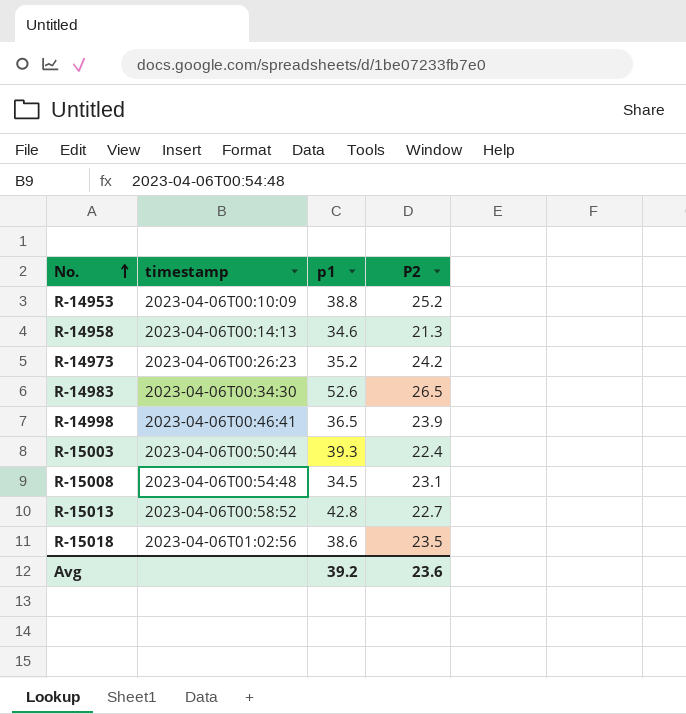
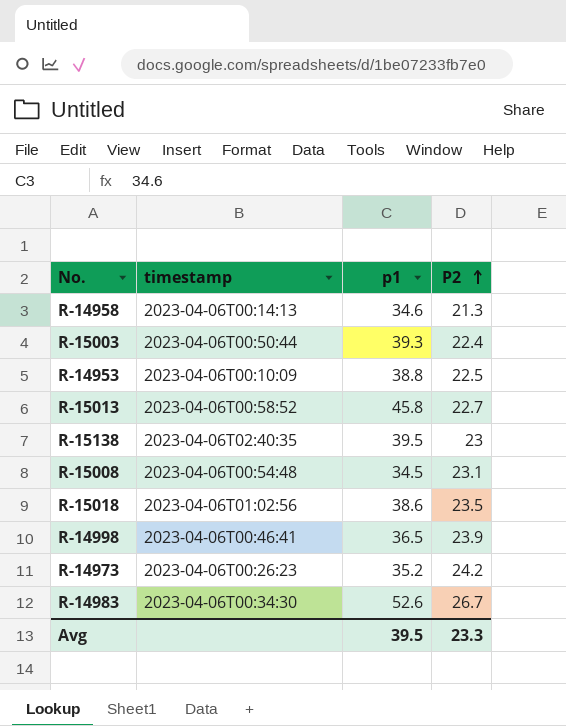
row order: No. ascending -> P2 ascending
R-14953 | P2: 25.2 -> 22.5
R-15013 | p1: 42.8 -> 45.8
row R-15138: none -> 2023-04-06T02:40:35 | 39.5 | 23
R-14983 | P2: 26.5 -> 26.7
Avg | p1: 39.2 -> 39.5
Avg | P2: 23.6 -> 23.3

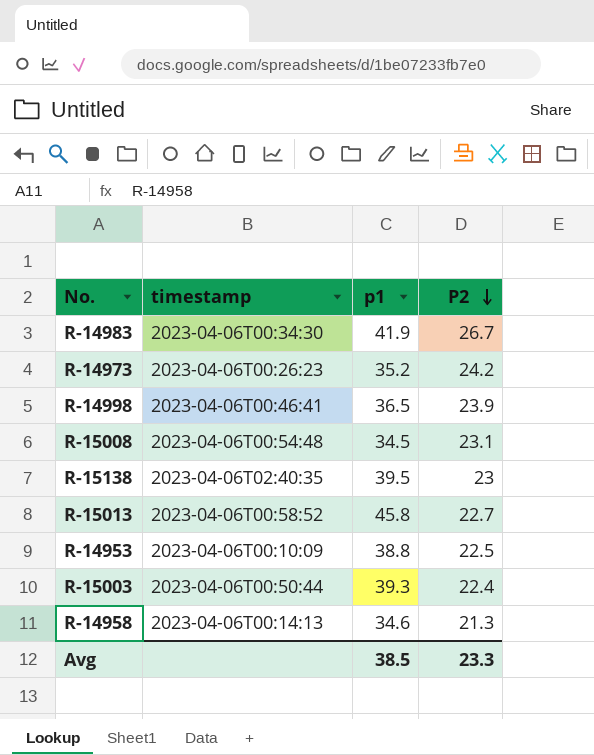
row order: P2 ascending -> P2 descending
row R-15018: 2023-04-06T01:02:56 | 38.6 | 23.5 -> none
R-14983 | p1: 52.6 -> 41.9
Avg | p1: 39.5 -> 38.5

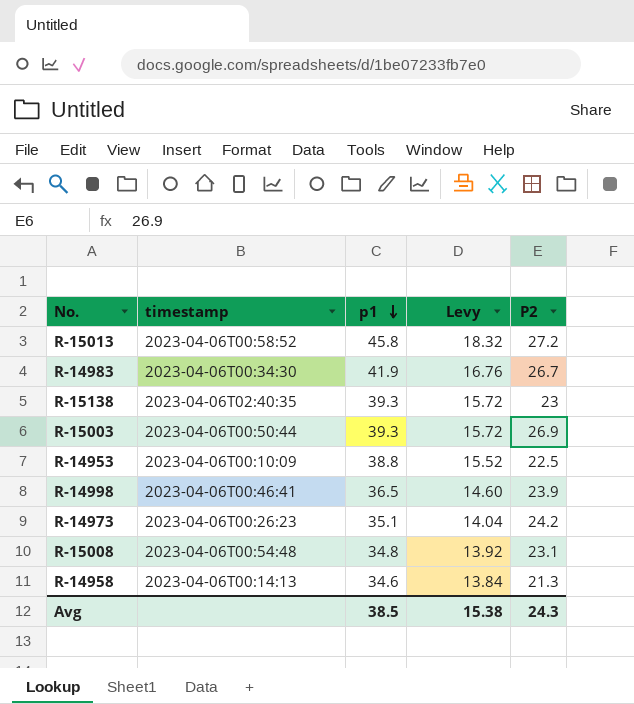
row order: P2 descending -> p1 descending
column Levy | formula: none -> [p1] * 0.4
R-15013 | P2: 22.7 -> 27.2
R-15138 | p1: 39.5 -> 39.3
R-15003 | P2: 22.4 -> 26.9
R-14973 | p1: 35.2 -> 35.1
R-15008 | p1: 34.5 -> 34.8
Avg | P2: 23.3 -> 24.3

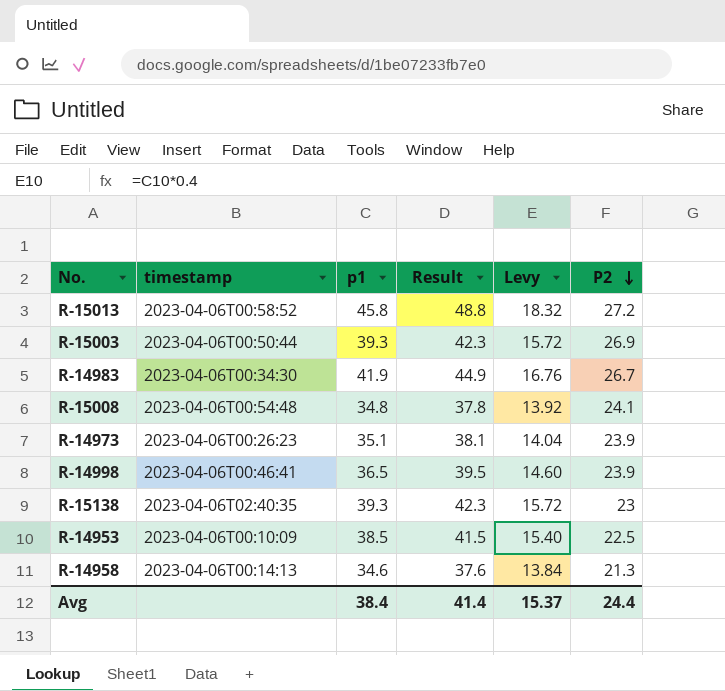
row order: p1 descending -> P2 descending
column Result | formula: none -> [p1] + 3
R-15008 | P2: 23.1 -> 24.1
R-14973 | P2: 24.2 -> 23.9
R-14953 | p1: 38.8 -> 38.5
R-14953 | Levy: 15.52 -> 15.40
Avg | p1: 38.5 -> 38.4
Avg | Levy: 15.38 -> 15.37
Avg | P2: 24.3 -> 24.4

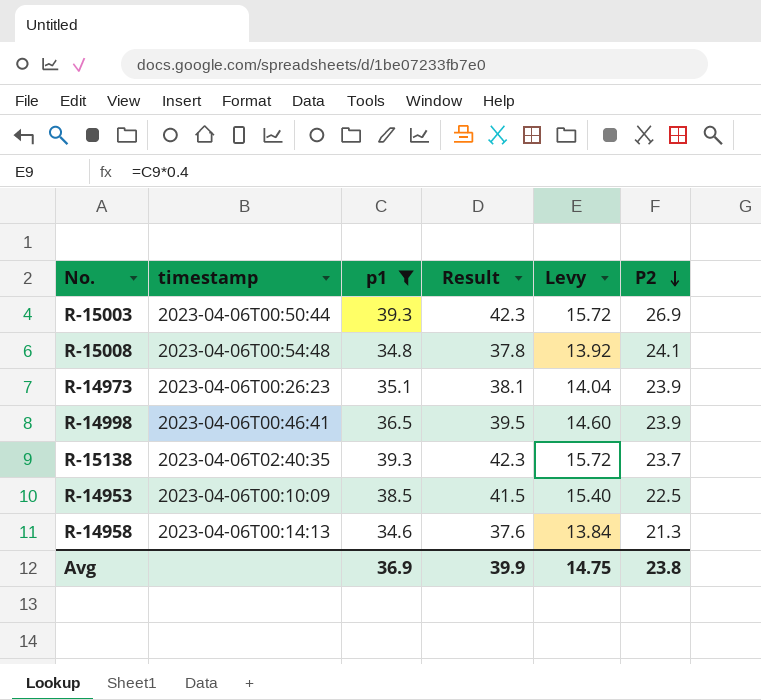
filter: none -> p1 <= 39.3
R-15138 | P2: 23 -> 23.7
Avg | p1: 38.4 -> 36.9
Avg | Result: 41.4 -> 39.9
Avg | Levy: 15.37 -> 14.75
Avg | P2: 24.4 -> 23.8

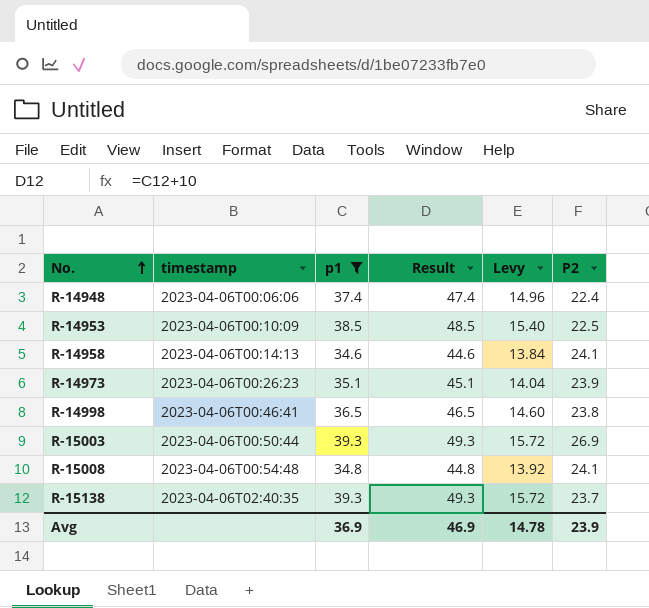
row order: P2 descending -> No. ascending
column Result | formula: [p1] + 3 -> [p1] + 10
row R-14948: none -> 2023-04-06T00:06:06 | 37.4 | 47.4 | 14.96 | 22.4
R-14958 | P2: 21.3 -> 24.1
R-14998 | P2: 23.9 -> 23.8
Avg | Result: 39.9 -> 46.9
Avg | Levy: 14.75 -> 14.78
Avg | P2: 23.8 -> 23.9

